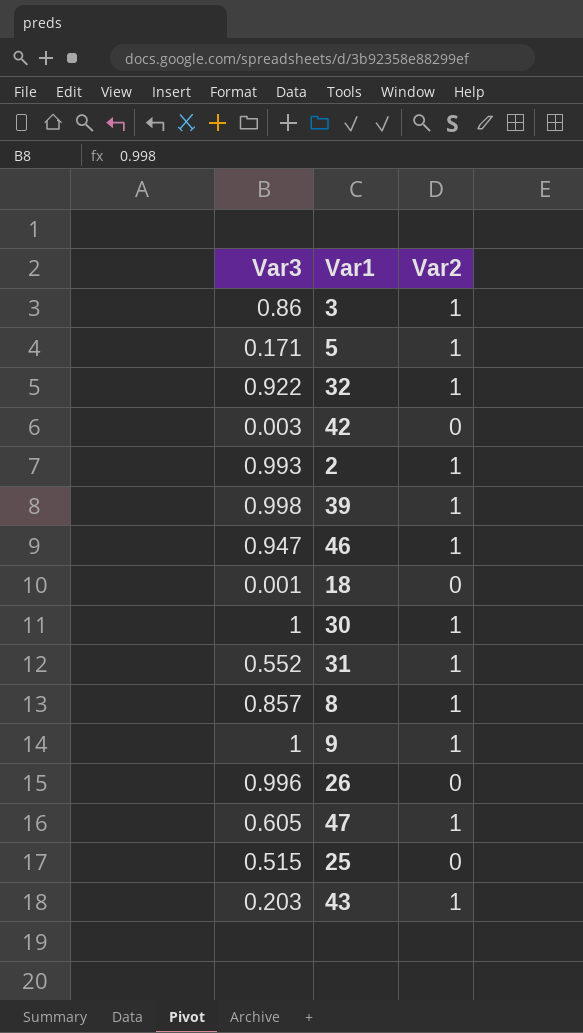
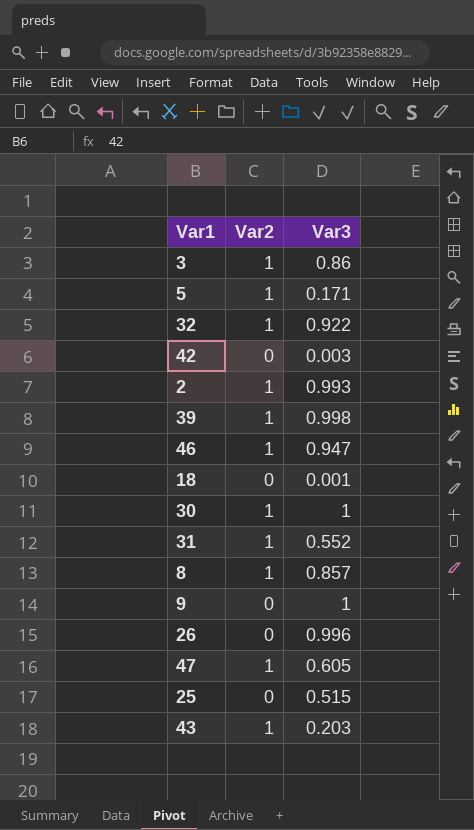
column Var3 | position: 1 -> 3
9 | Var2: 1 -> 0

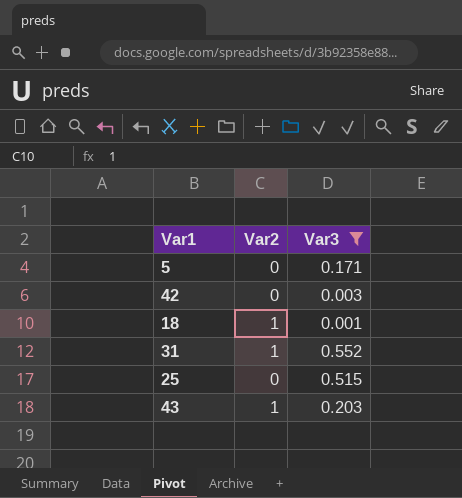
filter: none -> Var3 <= 0.552
5 | Var2: 1 -> 0
18 | Var2: 0 -> 1

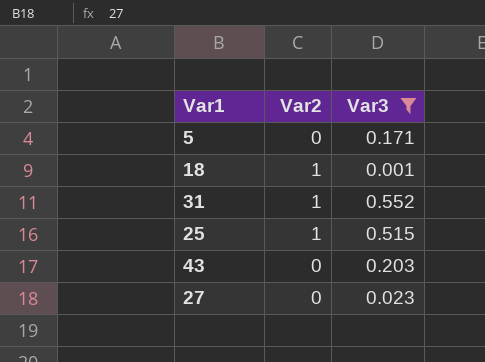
row 42: 0 | 0.003 -> none
25 | Var2: 0 -> 1
43 | Var2: 1 -> 0
row 27: none -> 0 | 0.023

